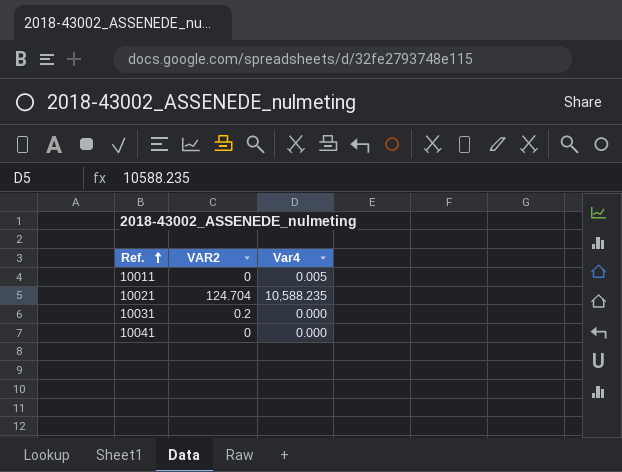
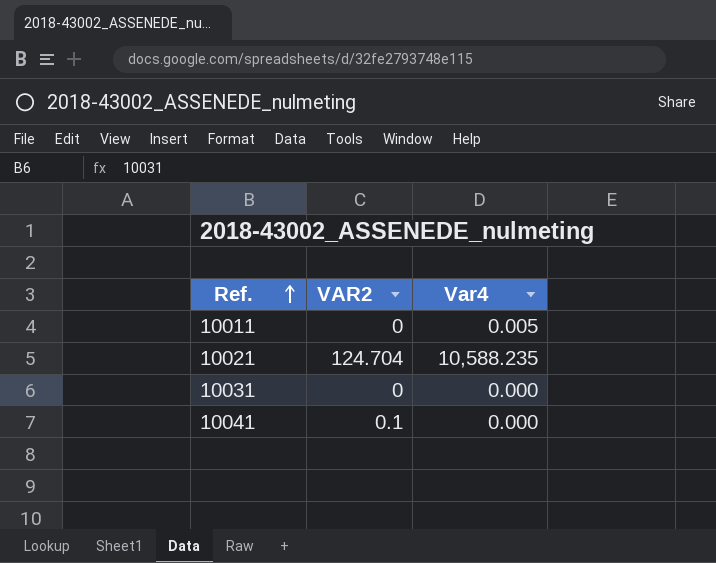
10031 | VAR2: 0.2 -> 0
10041 | VAR2: 0 -> 0.1

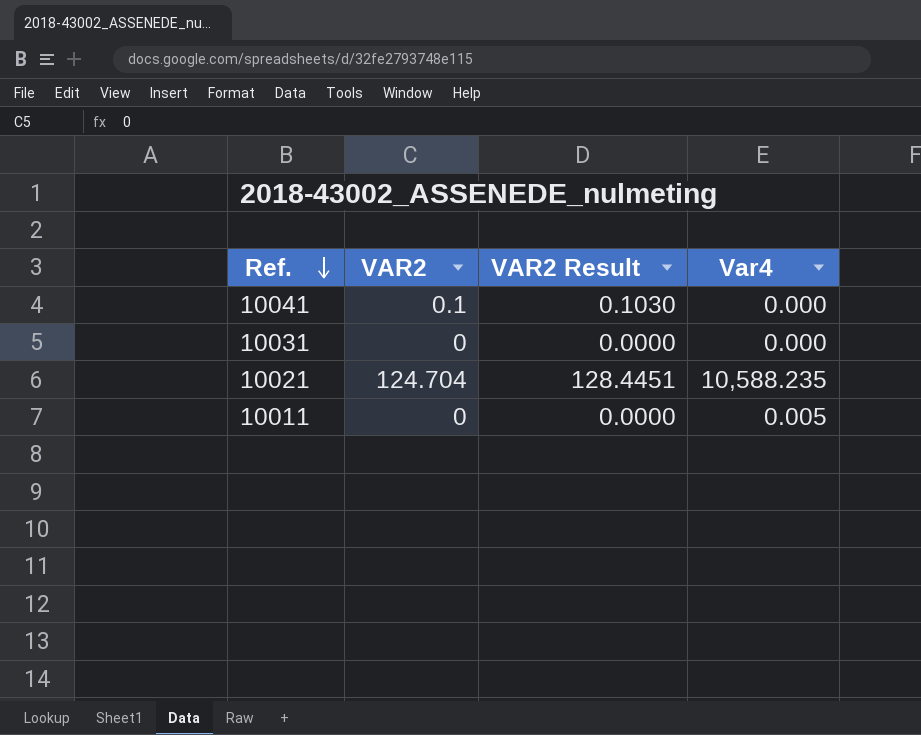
row order: Ref. ascending -> Ref. descending
column VAR2 Result | formula: none -> [VAR2] * 1.03

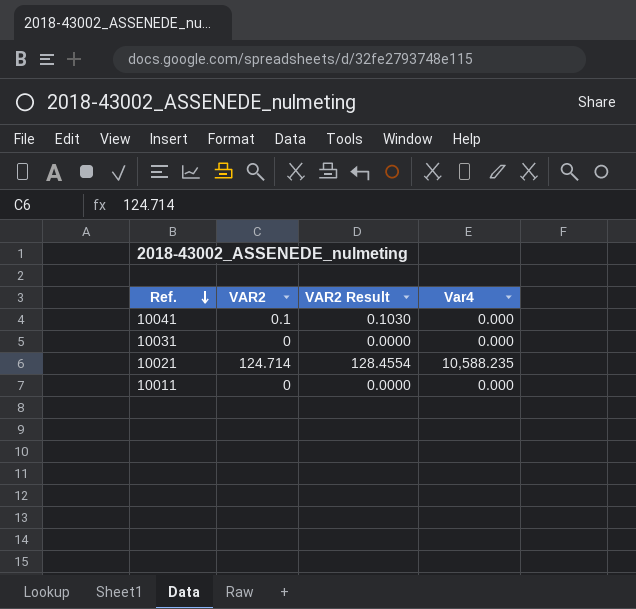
10021 | VAR2: 124.704 -> 124.714
10021 | VAR2 Result: 128.4451 -> 128.4554
10011 | Var4: 0.005 -> 0.000

